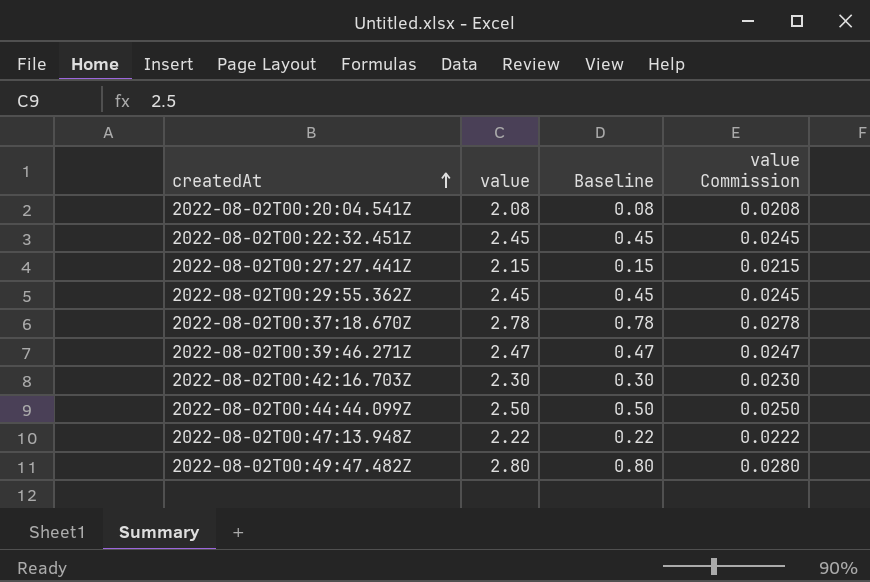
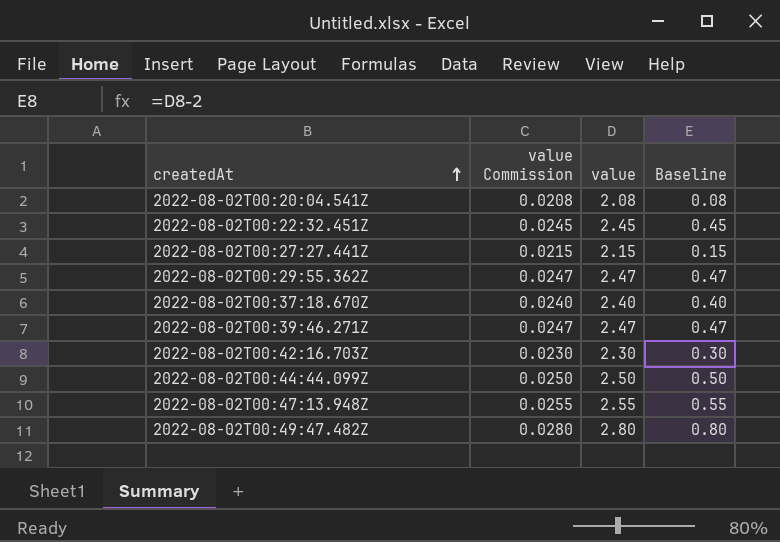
column value Commission | position: 4 -> 2
2022-08-02T00:29:55.362Z | value Commission: 0.0245 -> 0.0247
2022-08-02T00:29:55.362Z | value: 2.45 -> 2.47
2022-08-02T00:29:55.362Z | Baseline: 0.45 -> 0.47
2022-08-02T00:37:18.670Z | value Commission: 0.0278 -> 0.0240
2022-08-02T00:37:18.670Z | value: 2.78 -> 2.40
2022-08-02T00:37:18.670Z | Baseline: 0.78 -> 0.40
2022-08-02T00:47:13.948Z | value Commission: 0.0222 -> 0.0255
2022-08-02T00:47:13.948Z | value: 2.22 -> 2.55
2022-08-02T00:47:13.948Z | Baseline: 0.22 -> 0.55

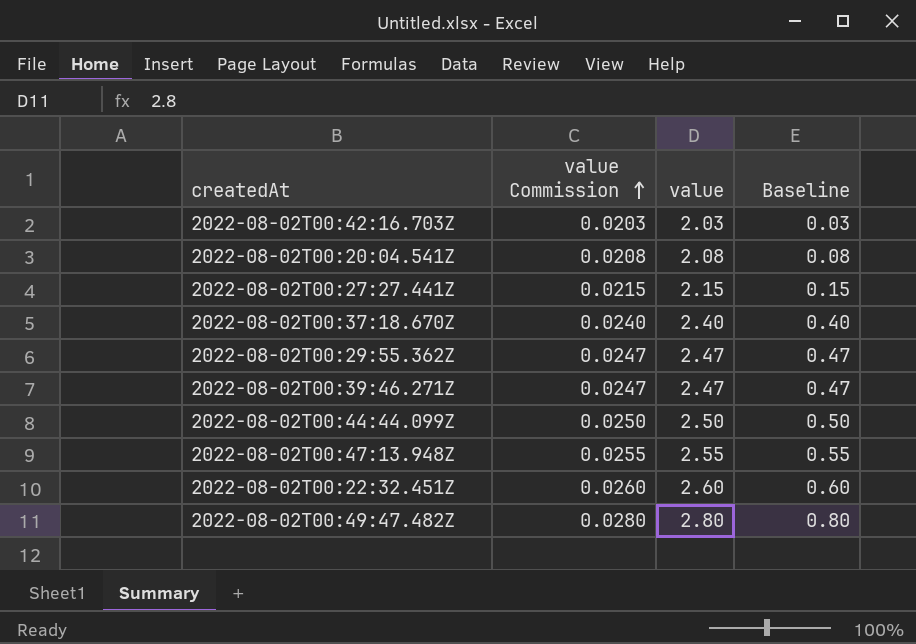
row order: createdAt ascending -> value Commission ascending
2022-08-02T00:42:16.703Z | value Commission: 0.0230 -> 0.0203
2022-08-02T00:42:16.703Z | value: 2.30 -> 2.03
2022-08-02T00:42:16.703Z | Baseline: 0.30 -> 0.03
2022-08-02T00:22:32.451Z | value Commission: 0.0245 -> 0.0260
2022-08-02T00:22:32.451Z | value: 2.45 -> 2.60
2022-08-02T00:22:32.451Z | Baseline: 0.45 -> 0.60

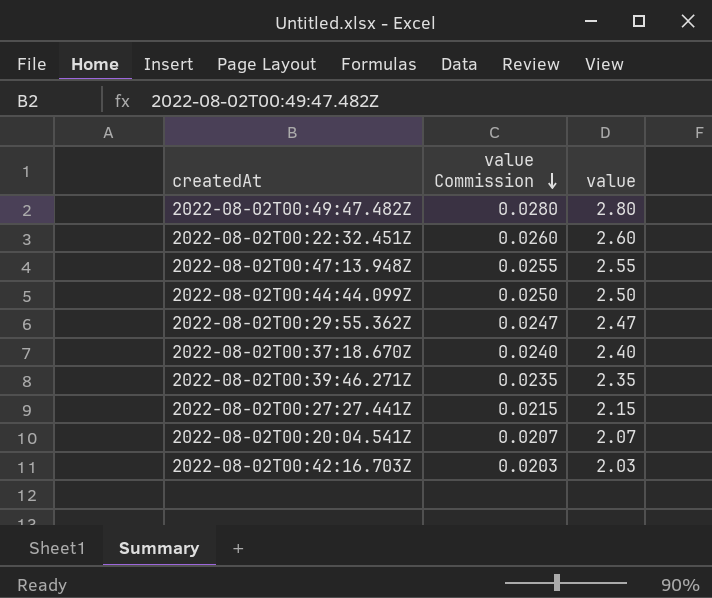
row order: value Commission ascending -> value Commission descending
column Baseline | formula: [value] - 2 -> none
2022-08-02T00:39:46.271Z | value Commission: 0.0247 -> 0.0235
2022-08-02T00:39:46.271Z | value: 2.47 -> 2.35
2022-08-02T00:20:04.541Z | value Commission: 0.0208 -> 0.0207
2022-08-02T00:20:04.541Z | value: 2.08 -> 2.07

